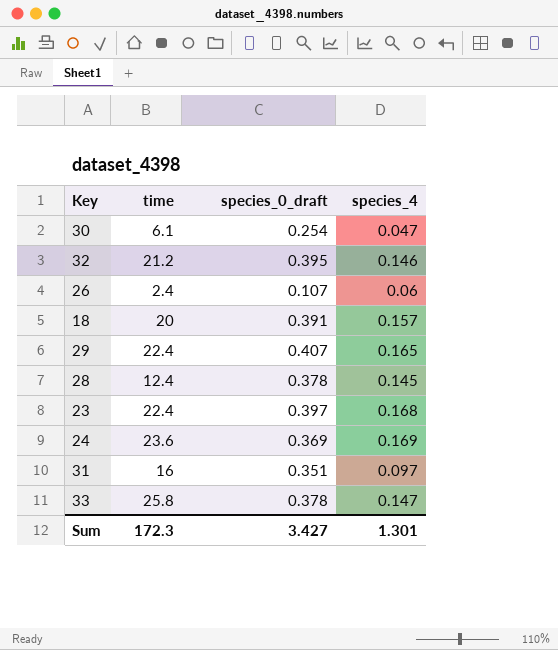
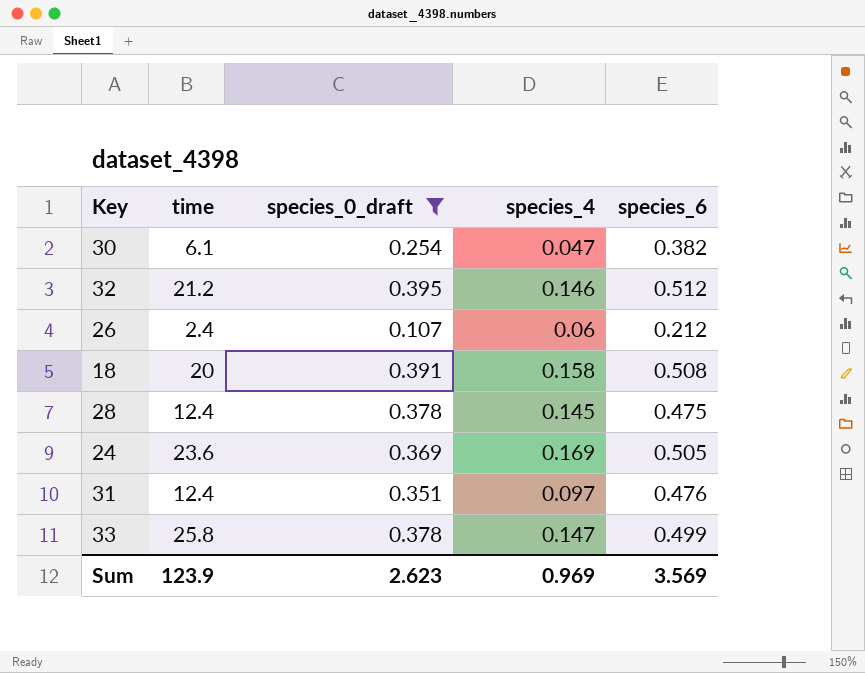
filter: none -> species_0_draft <= 0.395
column species_6 | position: none -> 5
18 | species_4: 0.157 -> 0.158
31 | time: 16 -> 12.4
Sum | time: 172.3 -> 123.9
Sum | species_0_draft: 3.427 -> 2.623
Sum | species_4: 1.301 -> 0.969

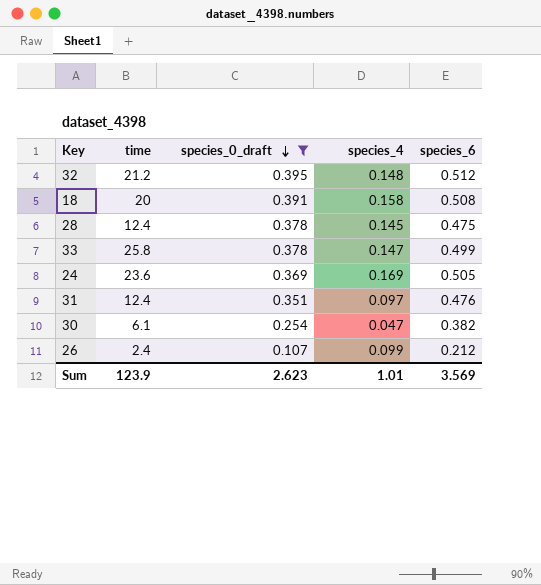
row order: none -> species_0_draft descending
32 | species_4: 0.146 -> 0.148
26 | species_4: 0.06 -> 0.099
Sum | species_4: 0.969 -> 1.01

